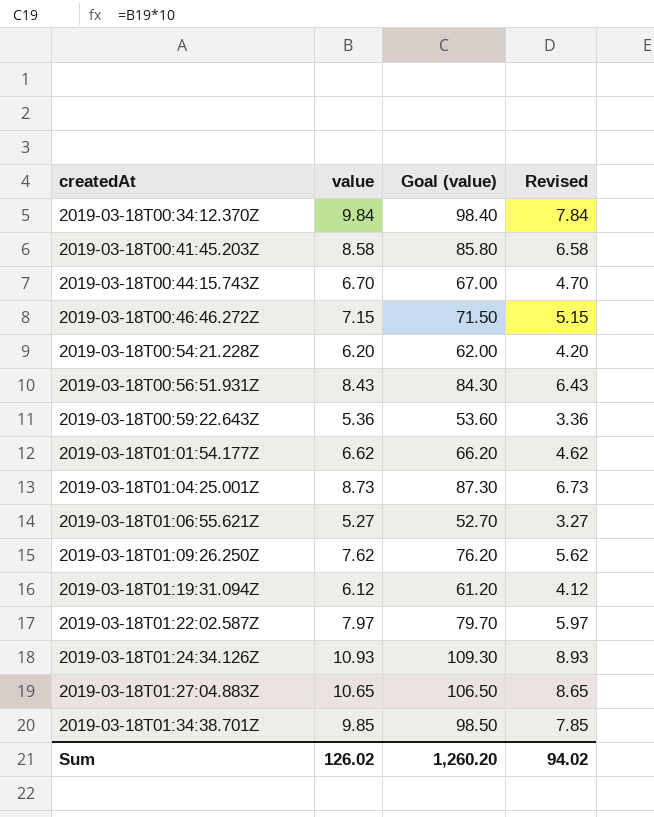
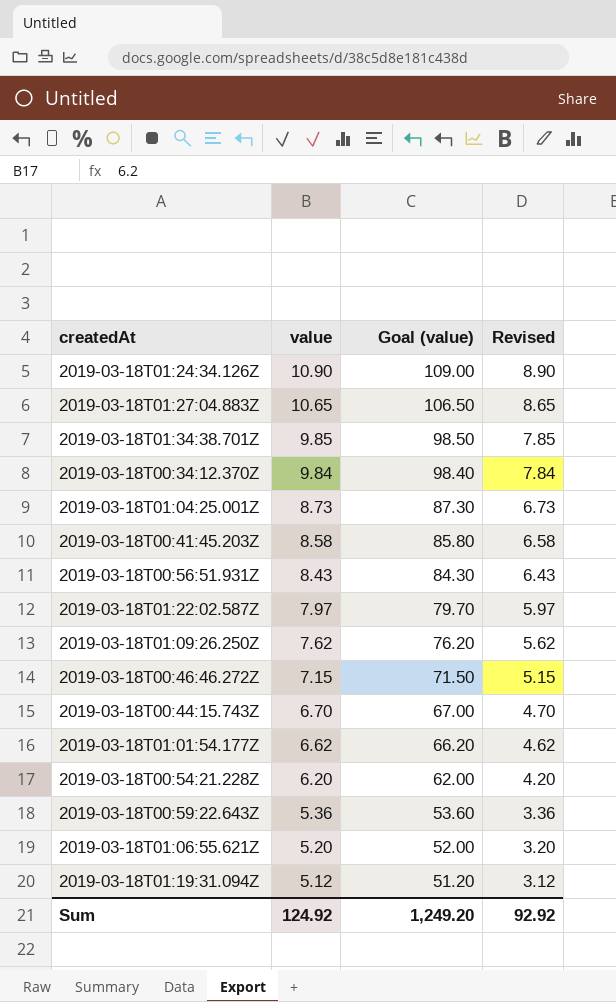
row order: createdAt ascending -> value descending
2019-03-18T01:24:34.126Z | value: 10.93 -> 10.90
2019-03-18T01:24:34.126Z | Goal (value): 109.30 -> 109.00
2019-03-18T01:24:34.126Z | Revised: 8.93 -> 8.90
2019-03-18T01:06:55.621Z | value: 5.27 -> 5.20
2019-03-18T01:06:55.621Z | Goal (value): 52.70 -> 52.00
2019-03-18T01:06:55.621Z | Revised: 3.27 -> 3.20
2019-03-18T01:19:31.094Z | value: 6.12 -> 5.12
2019-03-18T01:19:31.094Z | Goal (value): 61.20 -> 51.20
2019-03-18T01:19:31.094Z | Revised: 4.12 -> 3.12
Sum | value: 126.02 -> 124.92
Sum | Goal (value): 1,260.20 -> 1,249.20
Sum | Revised: 94.02 -> 92.92

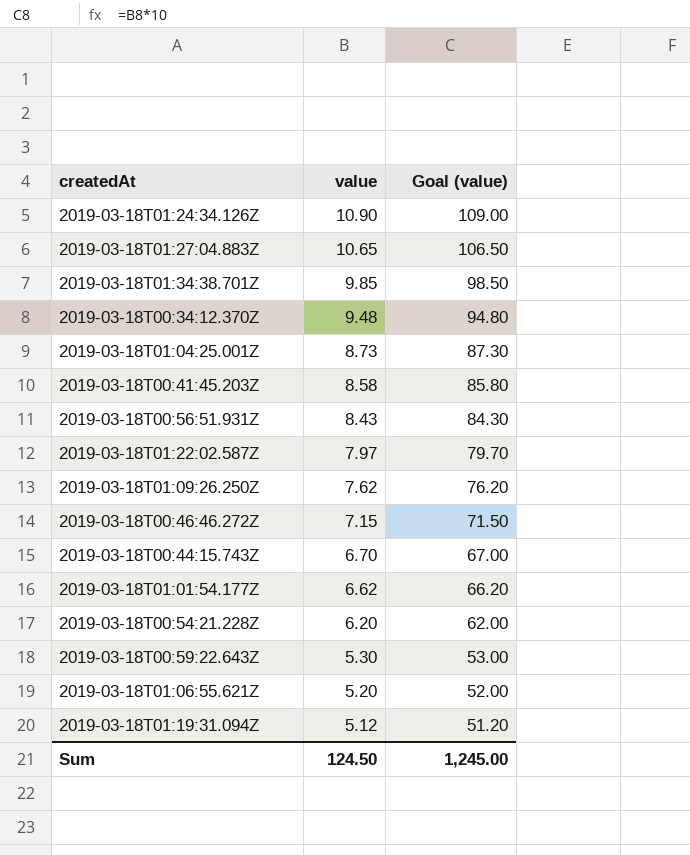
column Revised | formula: [value] - 2 -> none
2019-03-18T00:34:12.370Z | value: 9.84 -> 9.48
2019-03-18T00:34:12.370Z | Goal (value): 98.40 -> 94.80
2019-03-18T00:59:22.643Z | value: 5.36 -> 5.30
2019-03-18T00:59:22.643Z | Goal (value): 53.60 -> 53.00
Sum | value: 124.92 -> 124.50
Sum | Goal (value): 1,249.20 -> 1,245.00

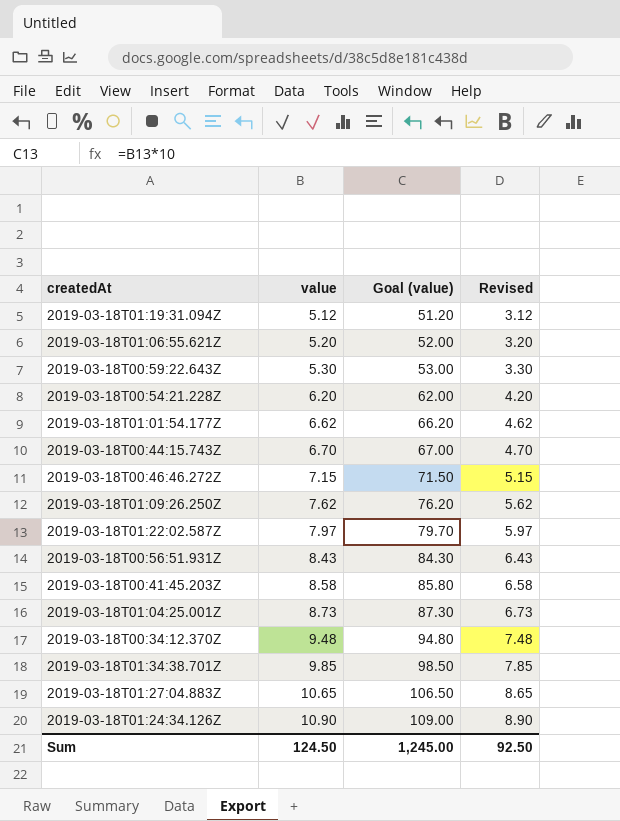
row order: value descending -> value ascending
column Revised | formula: none -> [value] - 2

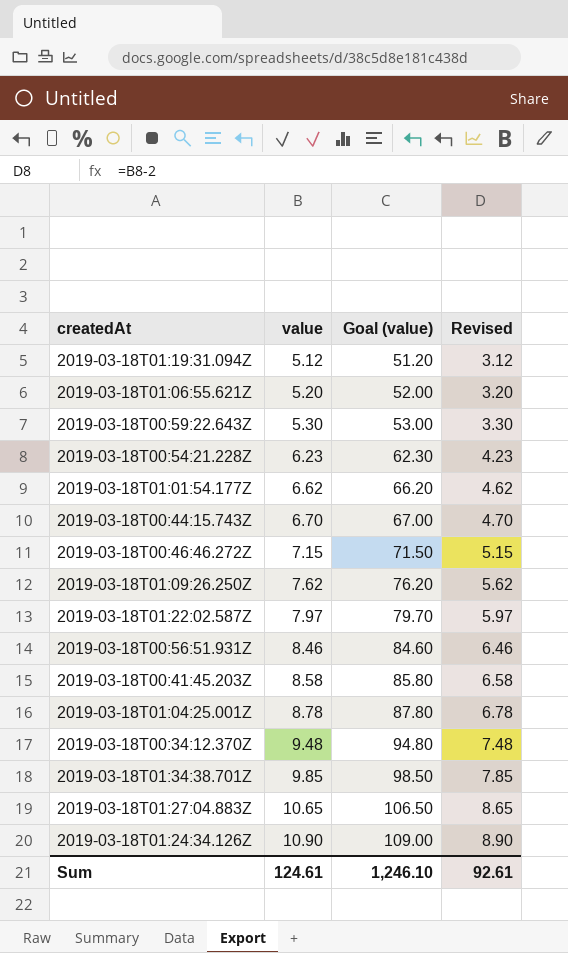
2019-03-18T00:54:21.228Z | value: 6.20 -> 6.23
2019-03-18T00:54:21.228Z | Goal (value): 62.00 -> 62.30
2019-03-18T00:54:21.228Z | Revised: 4.20 -> 4.23
2019-03-18T00:56:51.931Z | value: 8.43 -> 8.46
2019-03-18T00:56:51.931Z | Goal (value): 84.30 -> 84.60
2019-03-18T00:56:51.931Z | Revised: 6.43 -> 6.46
2019-03-18T01:04:25.001Z | value: 8.73 -> 8.78
2019-03-18T01:04:25.001Z | Goal (value): 87.30 -> 87.80
2019-03-18T01:04:25.001Z | Revised: 6.73 -> 6.78
Sum | value: 124.50 -> 124.61
Sum | Goal (value): 1,245.00 -> 1,246.10
Sum | Revised: 92.50 -> 92.61

